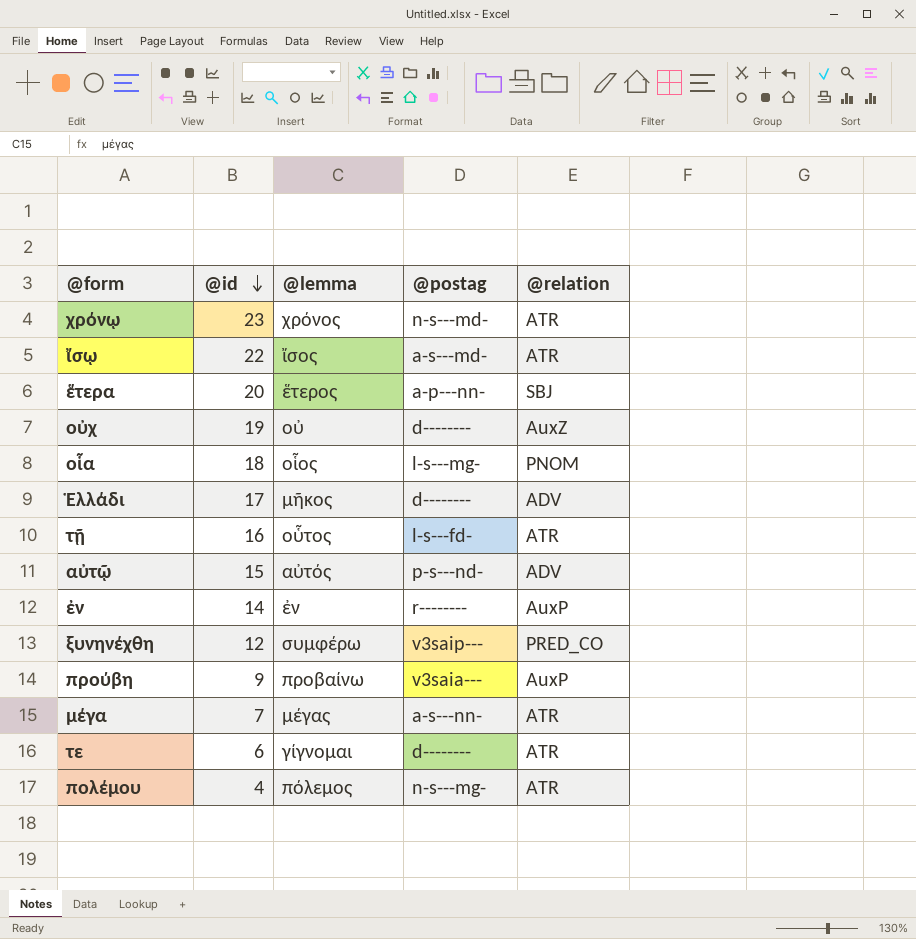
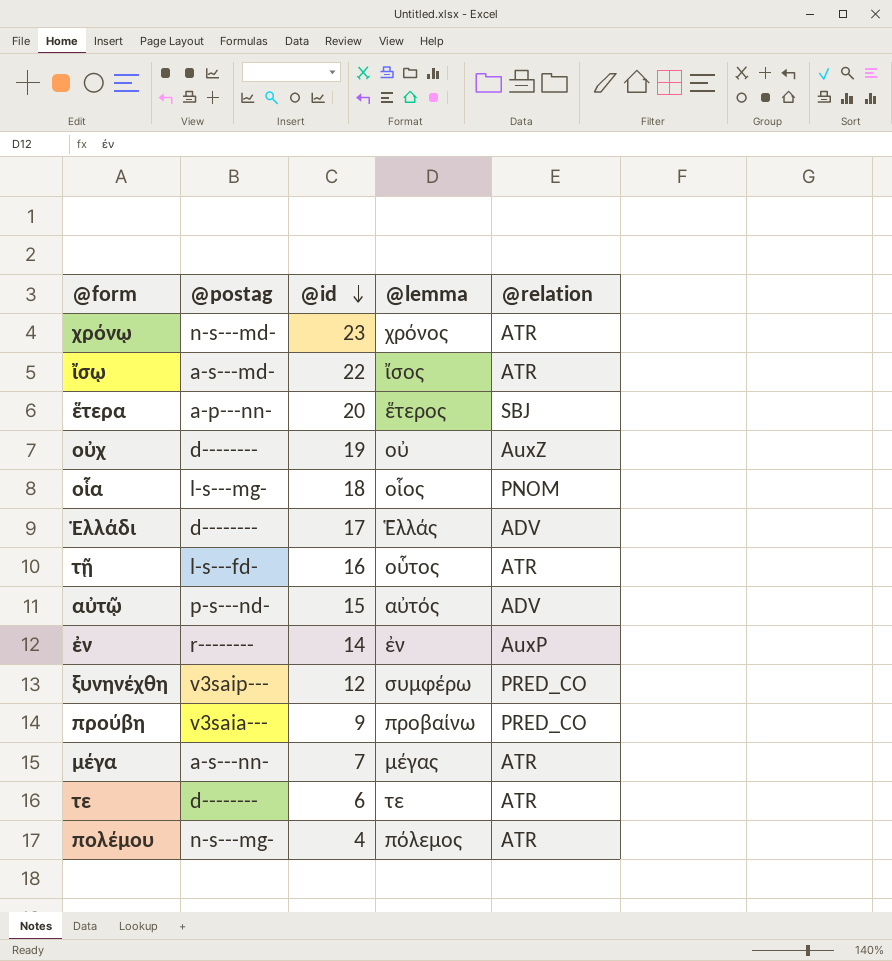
column @postag | position: 4 -> 2
Ἑλλάδι | @lemma: μῆκος -> Ἑλλάς
προύβη | @relation: AuxP -> PRED_CO
τε | @lemma: γίγνομαι -> τε

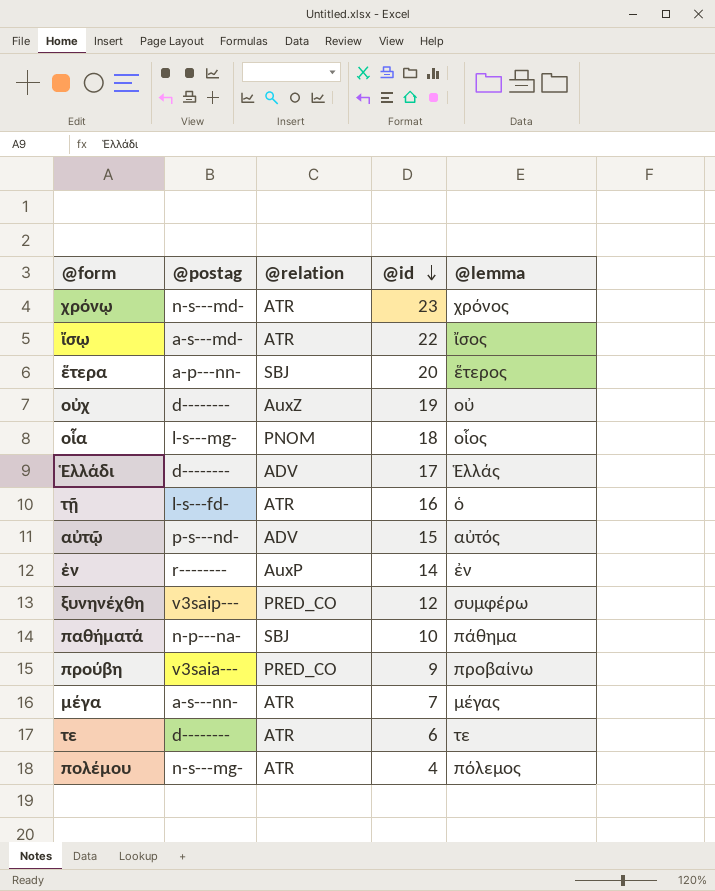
column @relation | position: 5 -> 3
τῇ | @lemma: οὗτος -> ὁ
row παθήματά: none -> n-p---na- | SBJ | 10 | πάθημα

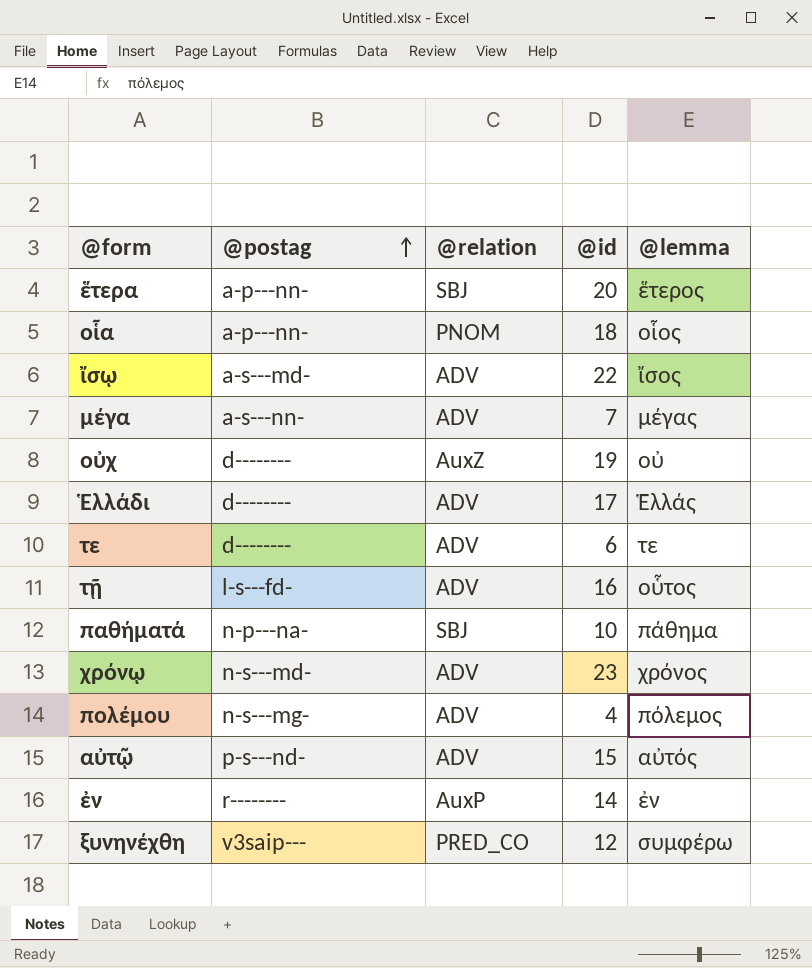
row order: @id descending -> @postag ascending
row προύβη: v3saia--- | PRED_CO | 9 | προβαίνω -> none
οἷα | @postag: l-s---mg- -> a-p---nn-
ἴσῳ | @relation: ATR -> ADV
μέγα | @relation: ATR -> ADV
τε | @relation: ATR -> ADV
τῇ | @relation: ATR -> ADV
τῇ | @lemma: ὁ -> οὗτος
χρόνῳ | @relation: ATR -> ADV
πολέμου | @relation: ATR -> ADV

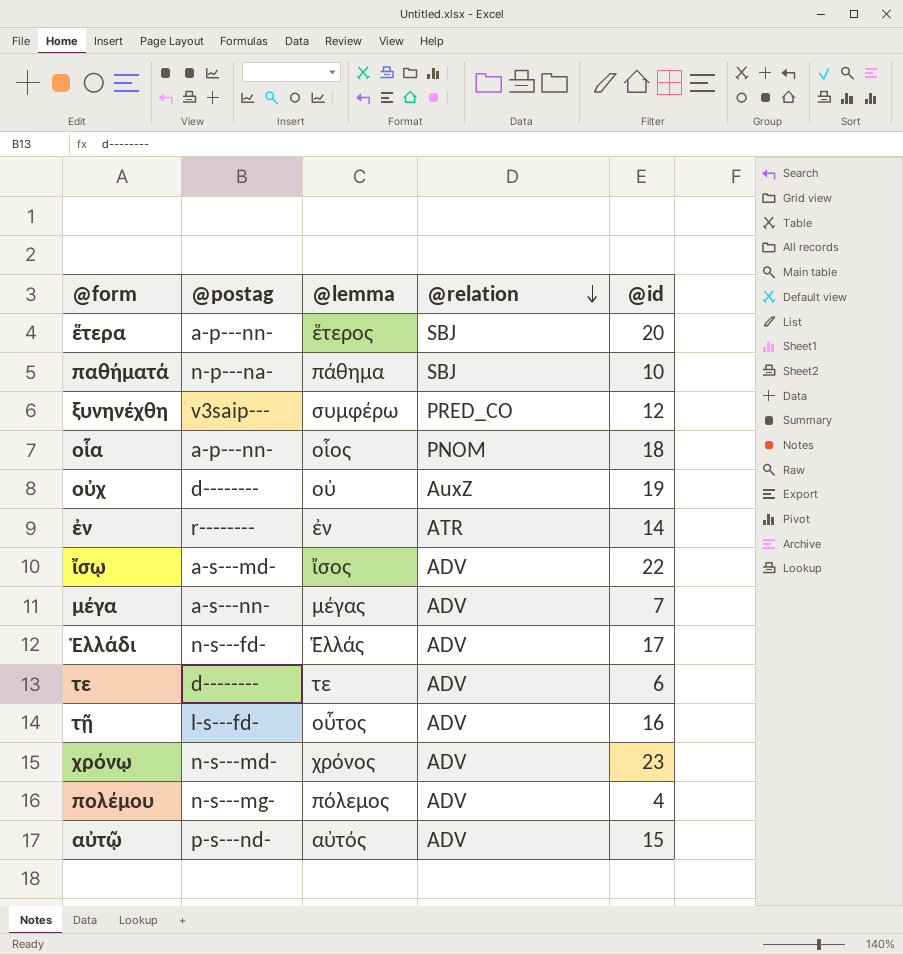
row order: @postag ascending -> @relation descending
column @lemma | position: 5 -> 3
ἐν | @relation: AuxP -> ATR
Ἑλλάδι | @postag: d-------- -> n-s---fd-

